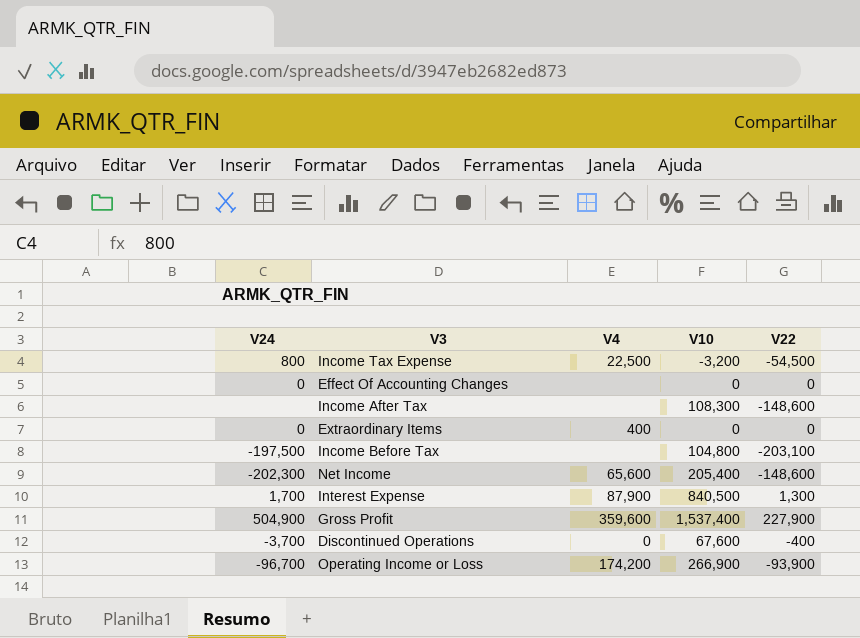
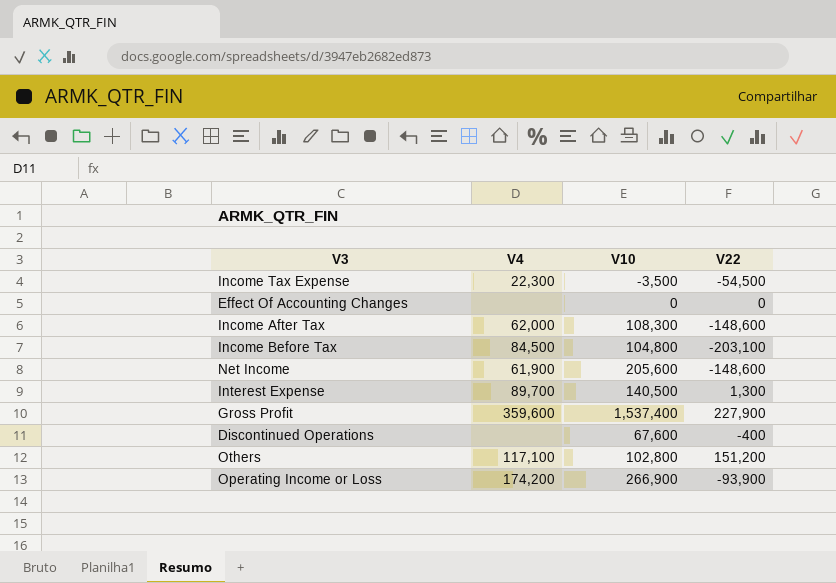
column V24 | position: 1 -> none
row Extraordinary Items: 0 | 400 | 0 | 0 -> none
Income Tax Expense | V4: 22,500 -> 22,300
Income Tax Expense | V10: -3,200 -> -3,500
Income After Tax | V4: none -> 62,000
Income Before Tax | V4: none -> 84,500
Net Income | V4: 65,600 -> 61,900
Net Income | V10: 205,400 -> 205,600
Interest Expense | V4: 87,900 -> 89,700
Interest Expense | V10: 840,500 -> 140,500
Discontinued Operations | V4: 0 -> none
row Others: none -> 117,100 | 102,800 | 151,200

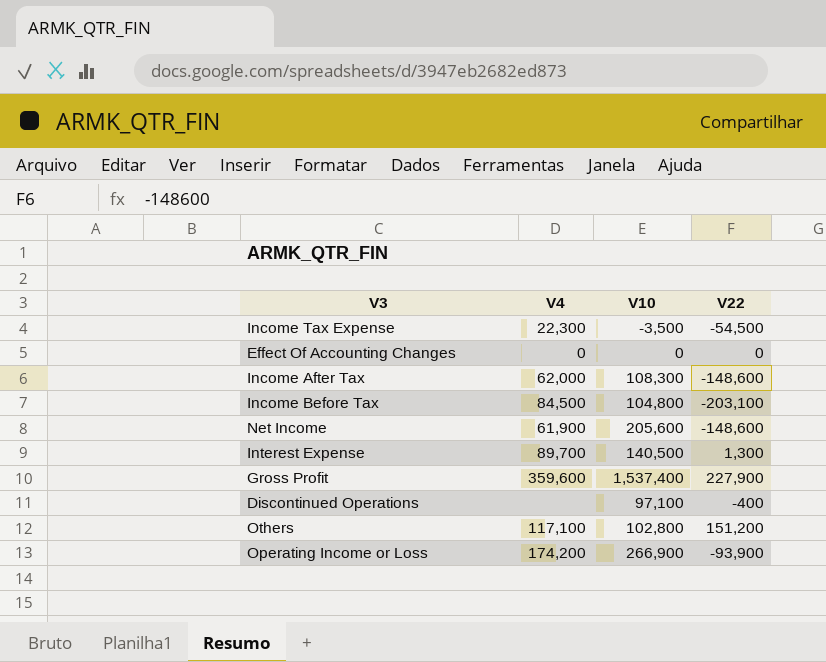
Effect Of Accounting Changes | V4: none -> 0
Discontinued Operations | V10: 67,600 -> 97,100

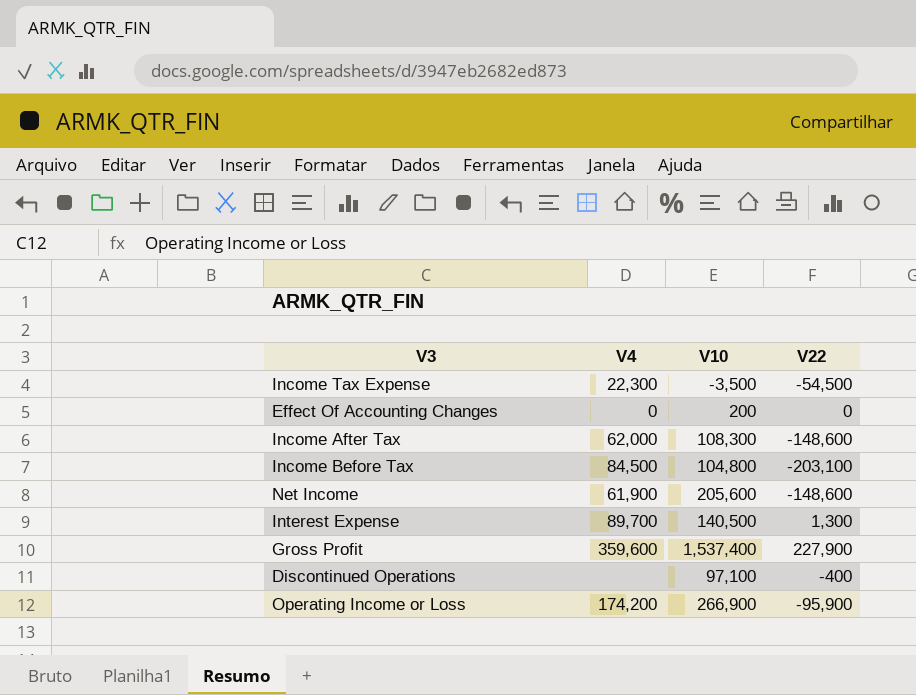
row Others: 117,100 | 102,800 | 151,200 -> none
Effect Of Accounting Changes | V10: 0 -> 200
Operating Income or Loss | V22: -93,900 -> -95,900

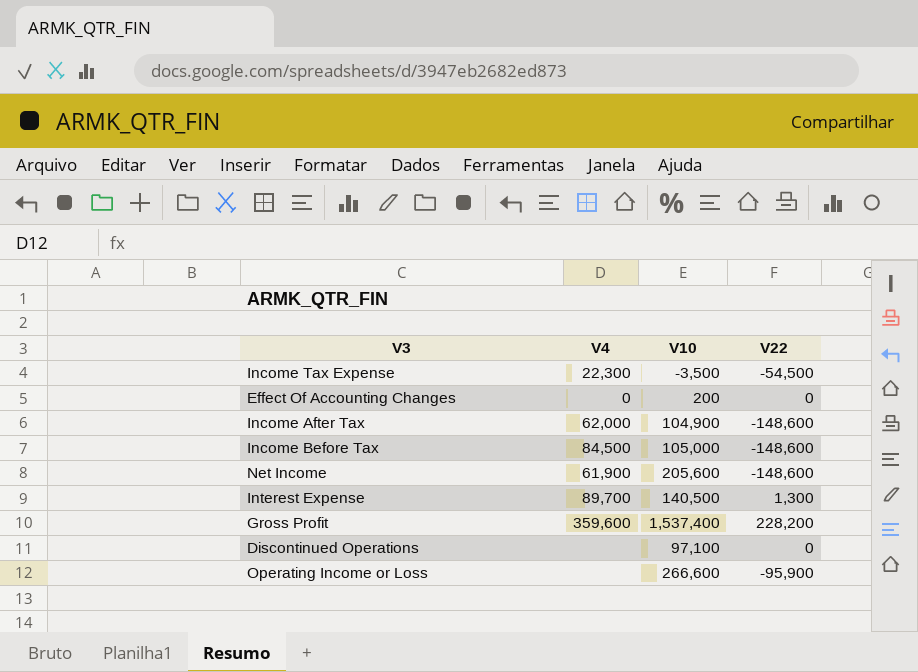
Income After Tax | V10: 108,300 -> 104,900
Income Before Tax | V10: 104,800 -> 105,000
Income Before Tax | V22: -203,100 -> -148,600
Gross Profit | V22: 227,900 -> 228,200
Discontinued Operations | V22: -400 -> 0
Operating Income or Loss | V4: 174,200 -> none
Operating Income or Loss | V10: 266,900 -> 266,600

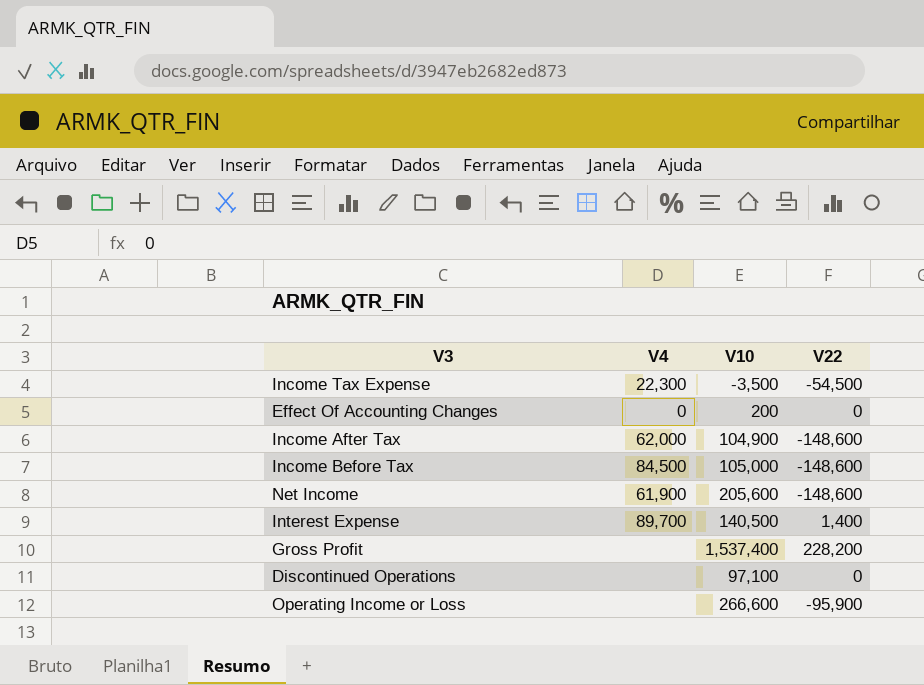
Interest Expense | V22: 1,300 -> 1,400
Gross Profit | V4: 359,600 -> none

